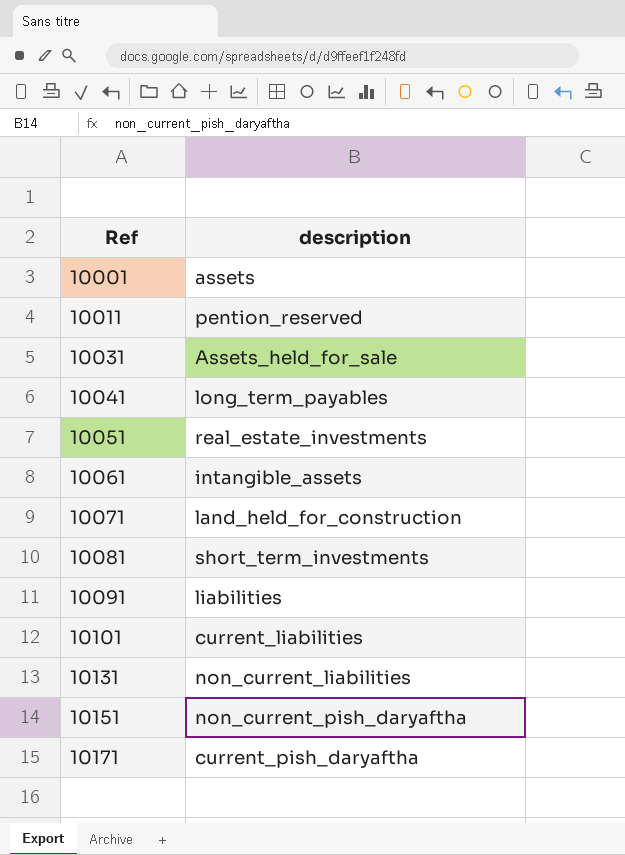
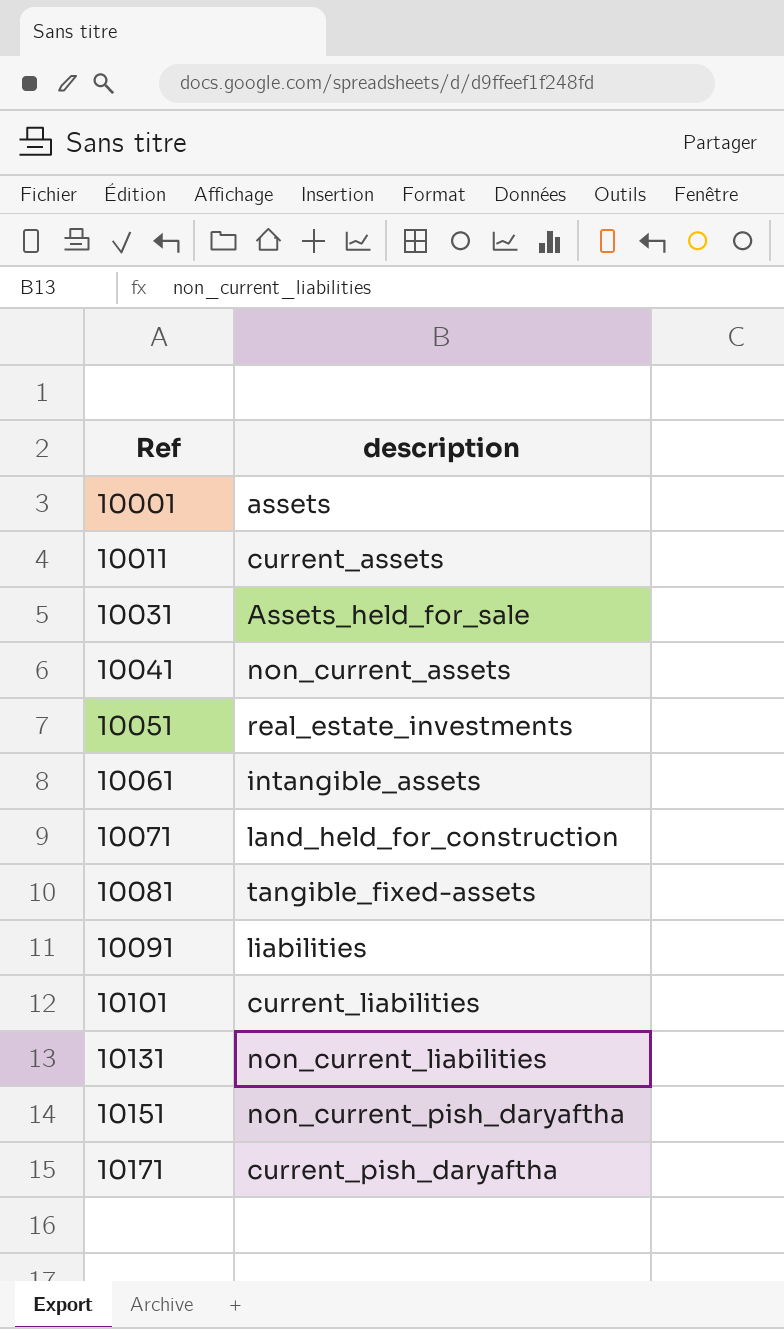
10011 | description: pention_reserved -> current_assets
10041 | description: long_term_payables -> non_current_assets
10081 | description: short_term_investments -> tangible_fixed-assets

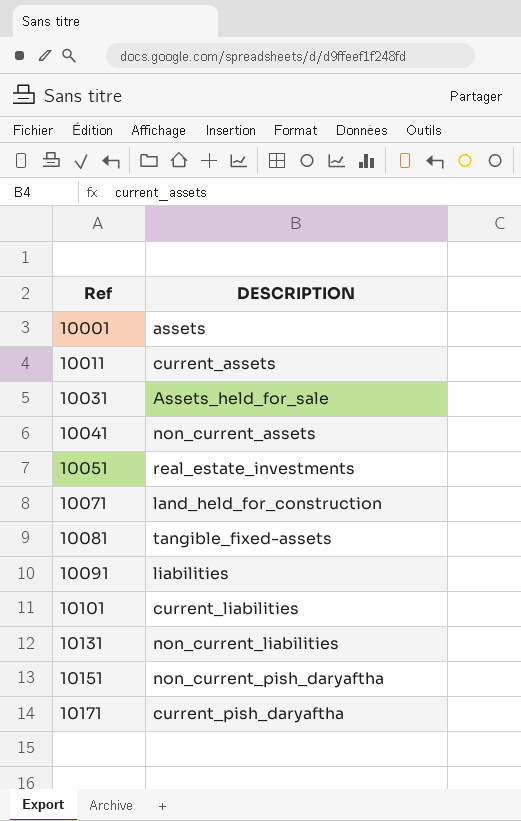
column name: description -> DESCRIPTION
row 10061: intangible_assets -> none

